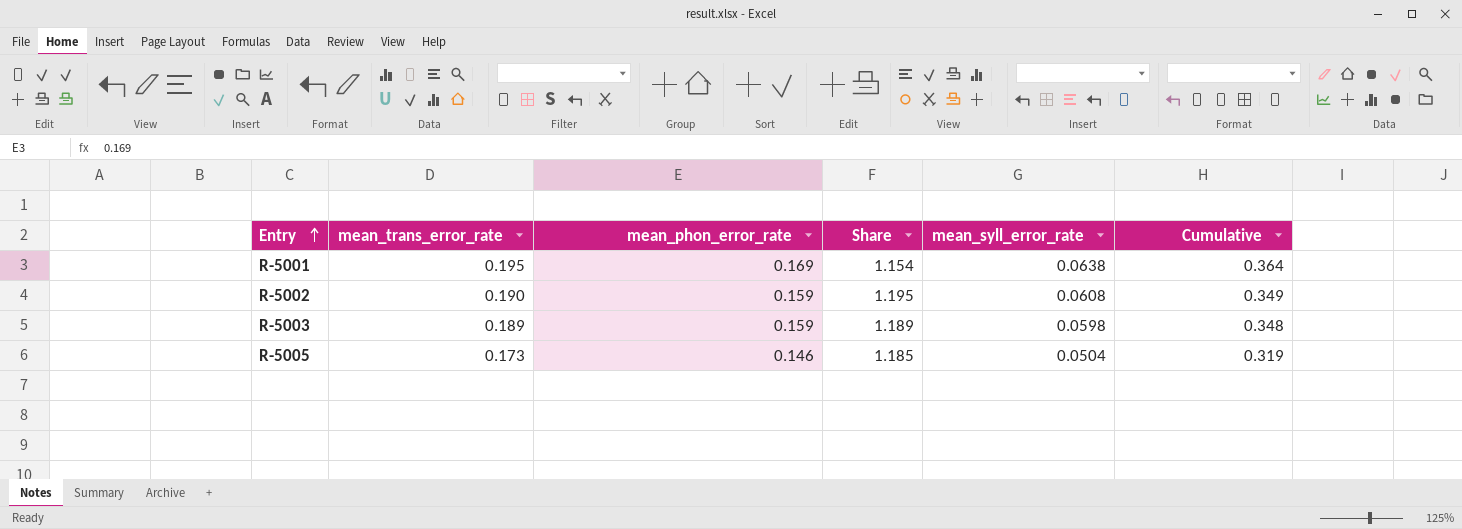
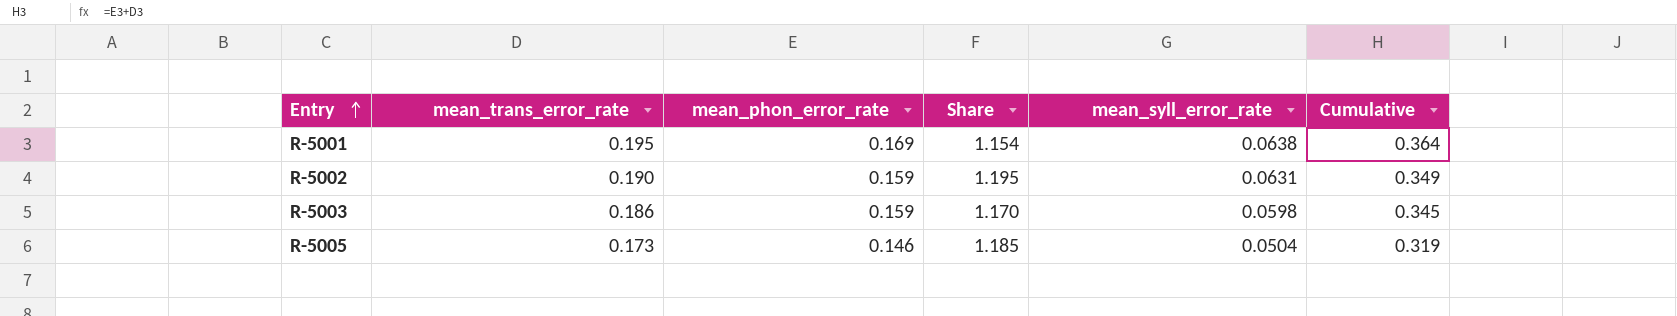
R-5002 | mean_syll_error_rate: 0.0608 -> 0.0631
R-5003 | mean_trans_error_rate: 0.189 -> 0.186
R-5003 | Share: 1.189 -> 1.170
R-5003 | Cumulative: 0.348 -> 0.345

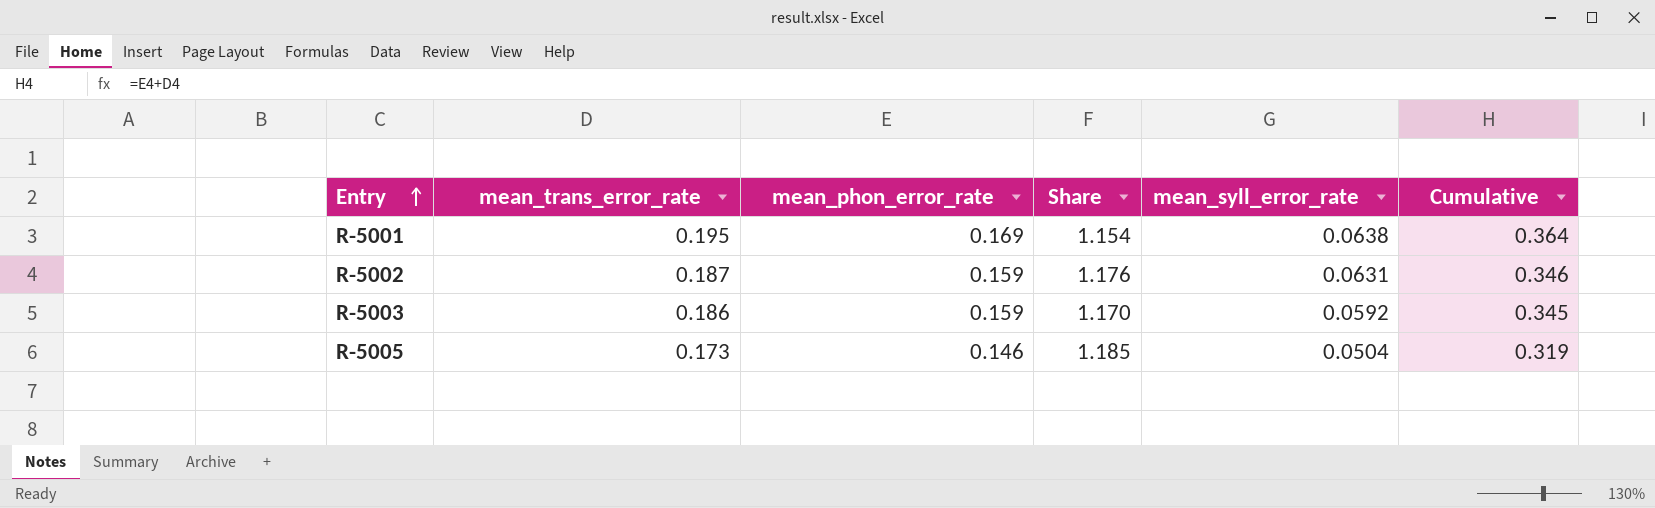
R-5002 | mean_trans_error_rate: 0.190 -> 0.187
R-5002 | Share: 1.195 -> 1.176
R-5002 | Cumulative: 0.349 -> 0.346
R-5003 | mean_syll_error_rate: 0.0598 -> 0.0592

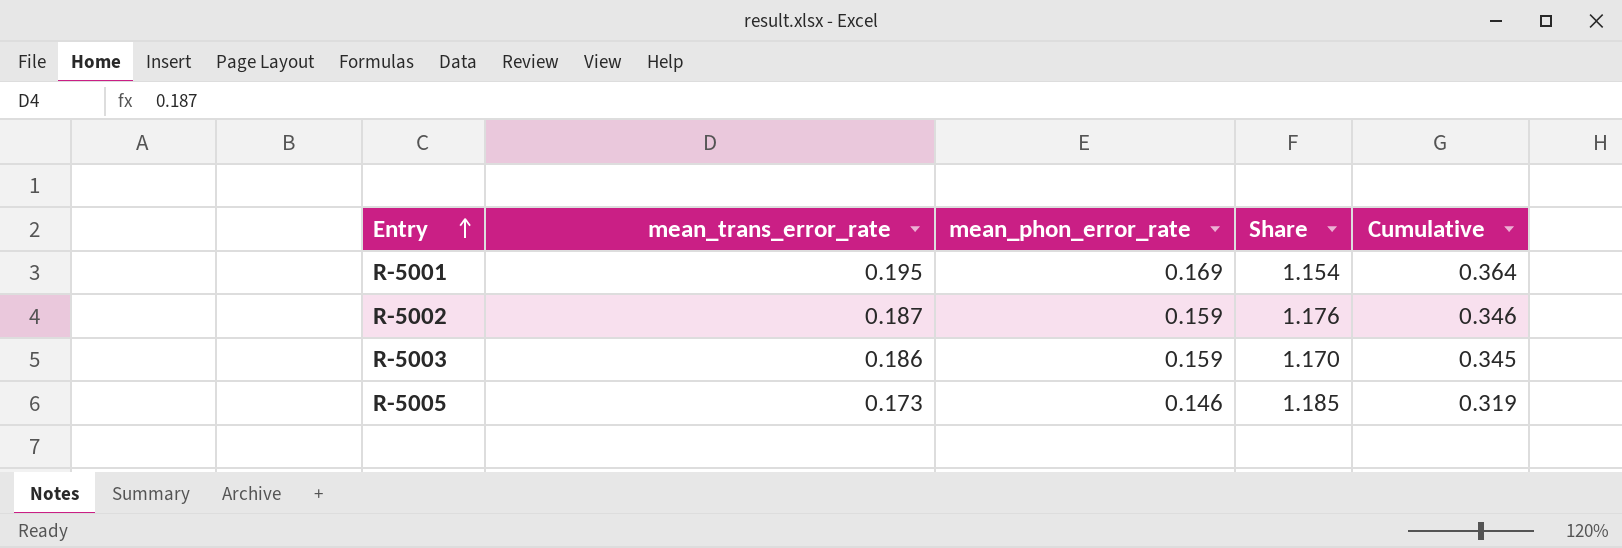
column mean_syll_error_rate | position: 5 -> none

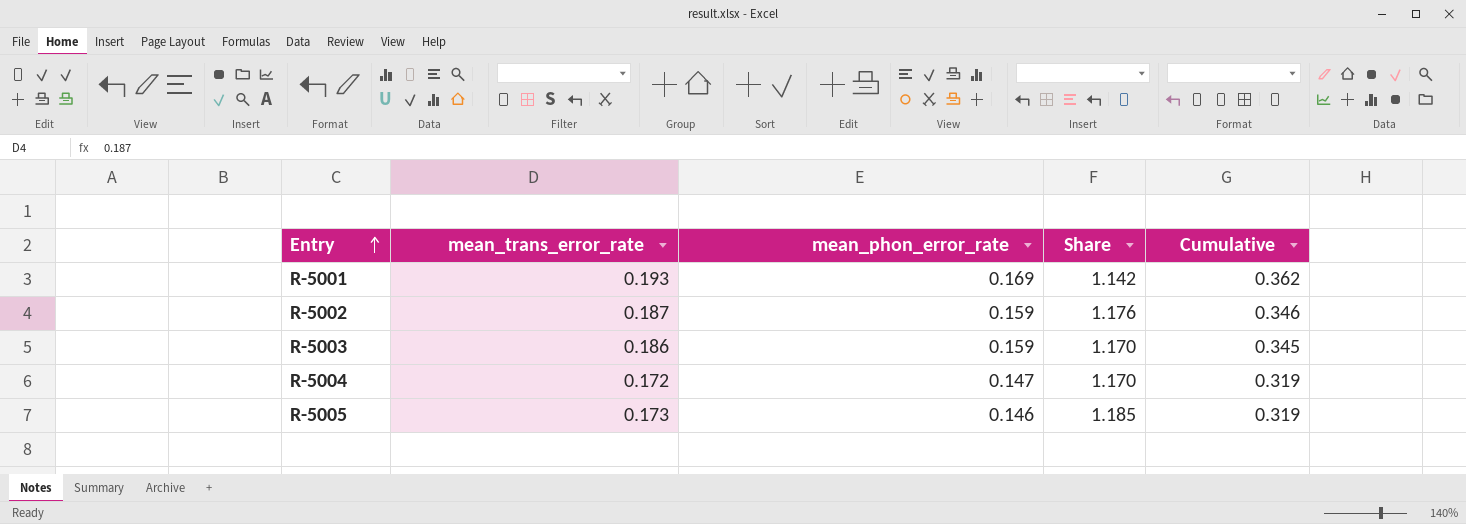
R-5001 | mean_trans_error_rate: 0.195 -> 0.193
R-5001 | Share: 1.154 -> 1.142
R-5001 | Cumulative: 0.364 -> 0.362
row R-5004: none -> 0.172 | 0.147 | 1.170 | 0.319

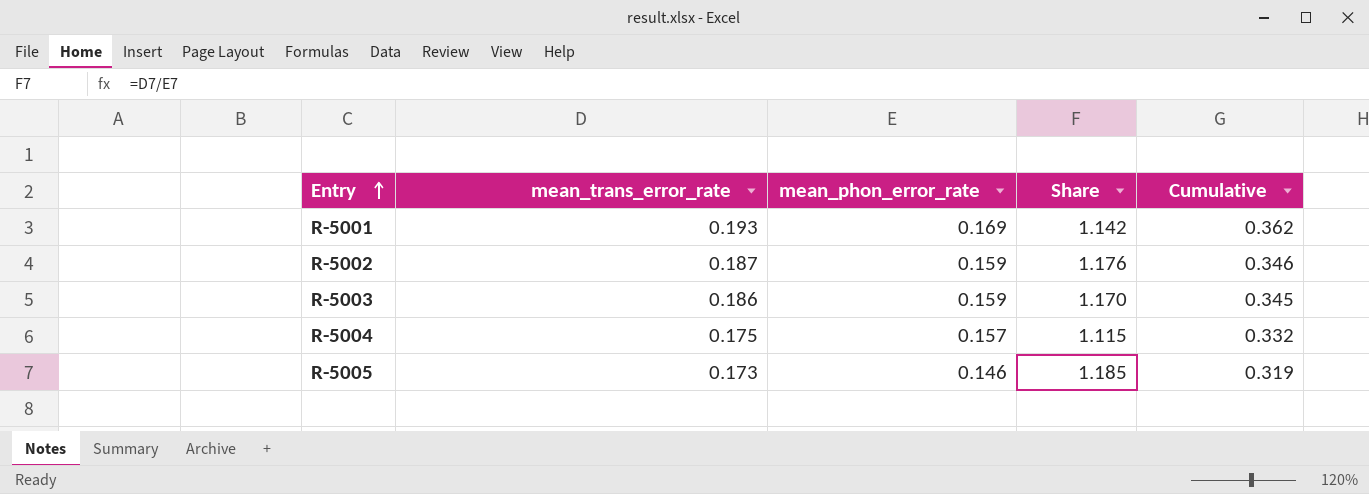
R-5004 | mean_trans_error_rate: 0.172 -> 0.175
R-5004 | mean_phon_error_rate: 0.147 -> 0.157
R-5004 | Share: 1.170 -> 1.115
R-5004 | Cumulative: 0.319 -> 0.332

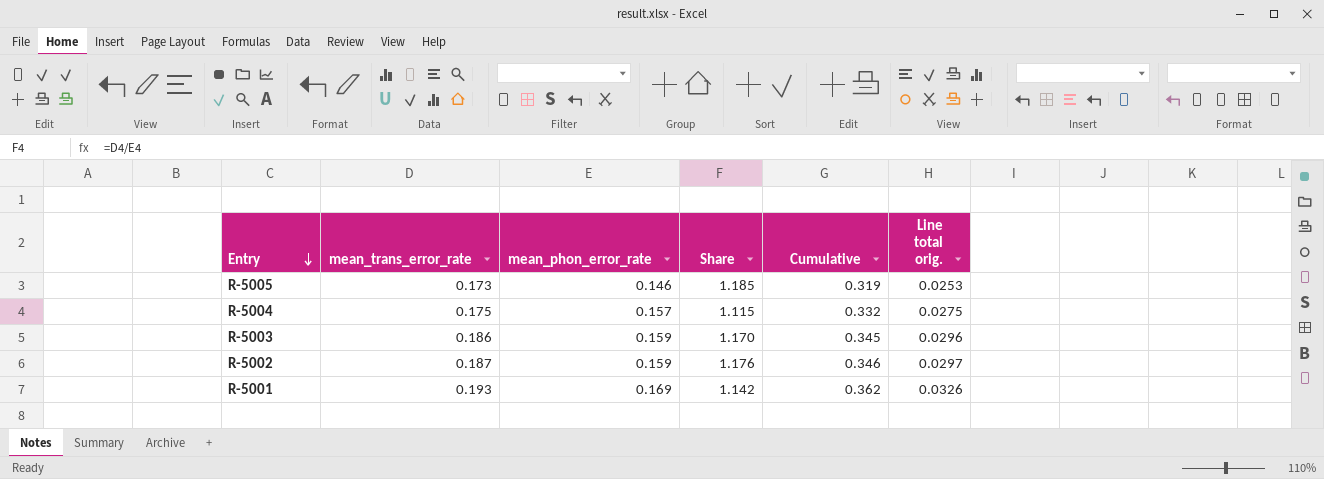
row order: Entry ascending -> Entry descending
column Line total orig. | formula: none -> [mean_trans_error_rate] * [mean_phon_error_rate]

